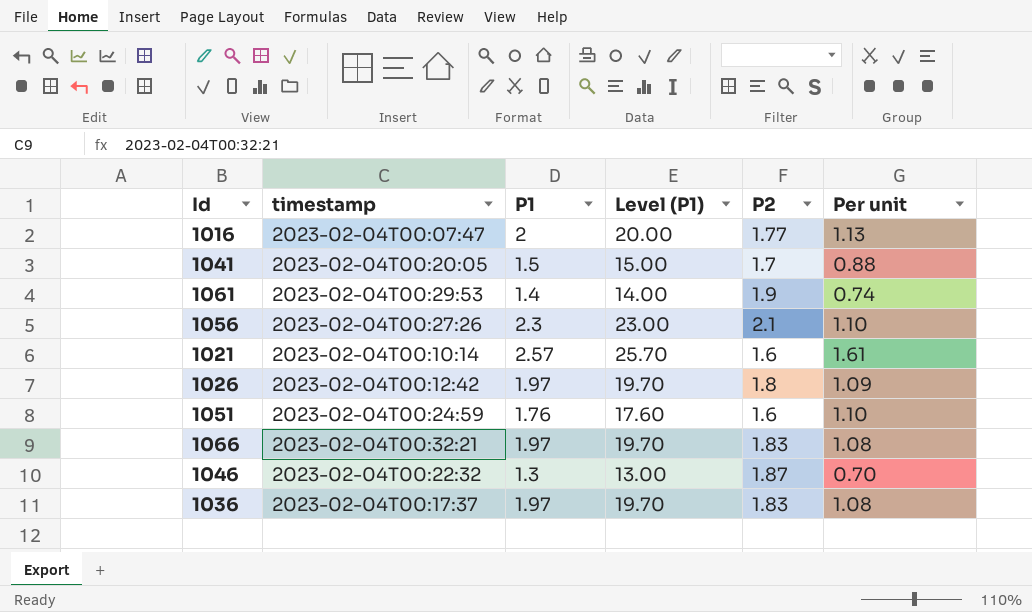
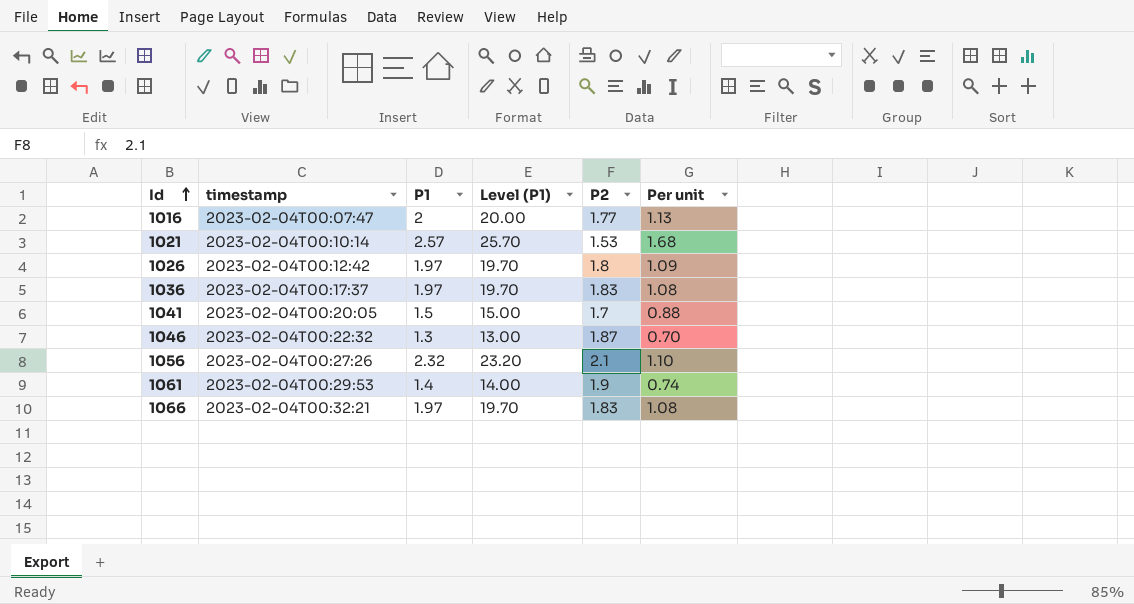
row order: none -> Id ascending
row 1051: 2023-02-04T00:24:59 | 1.76 | 17.60 | 1.6 | 1.10 -> none
1021 | P2: 1.6 -> 1.53
1021 | Per unit: 1.61 -> 1.68
1056 | P1: 2.3 -> 2.32
1056 | Level (P1): 23.00 -> 23.20

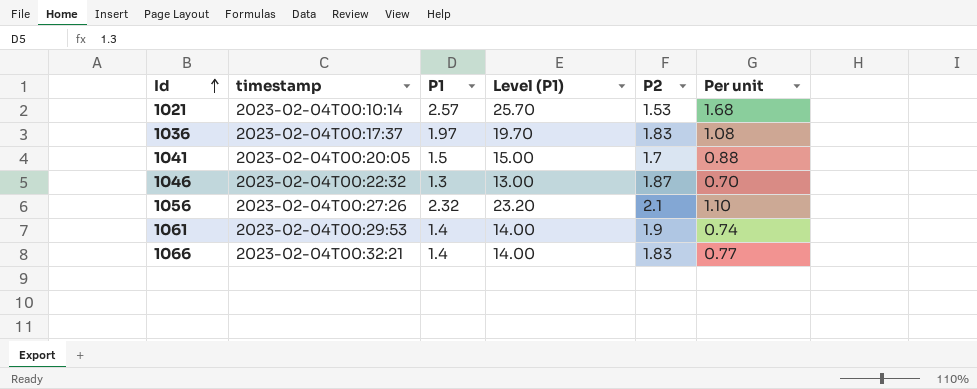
row 1016: 2023-02-04T00:07:47 | 2 | 20.00 | 1.77 | 1.13 -> none
row 1026: 2023-02-04T00:12:42 | 1.97 | 19.70 | 1.8 | 1.09 -> none
1066 | P1: 1.97 -> 1.4
1066 | Level (P1): 19.70 -> 14.00
1066 | Per unit: 1.08 -> 0.77

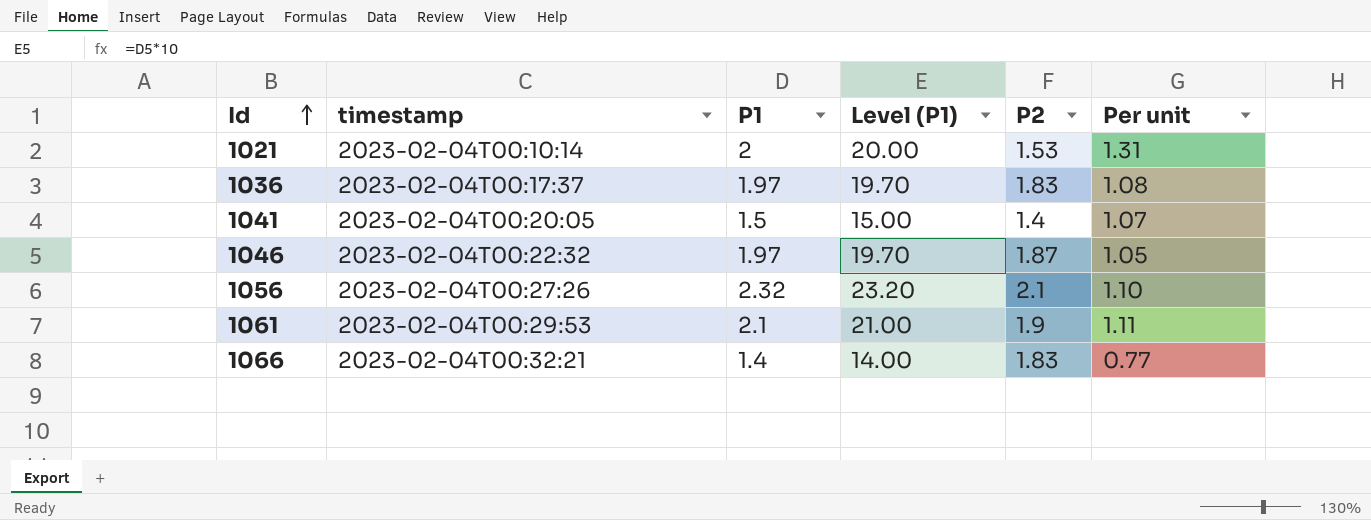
1021 | P1: 2.57 -> 2
1021 | Level (P1): 25.70 -> 20.00
1021 | Per unit: 1.68 -> 1.31
1041 | P2: 1.7 -> 1.4
1041 | Per unit: 0.88 -> 1.07
1046 | P1: 1.3 -> 1.97
1046 | Level (P1): 13.00 -> 19.70
1046 | Per unit: 0.70 -> 1.05
1061 | P1: 1.4 -> 2.1
1061 | Level (P1): 14.00 -> 21.00
1061 | Per unit: 0.74 -> 1.11

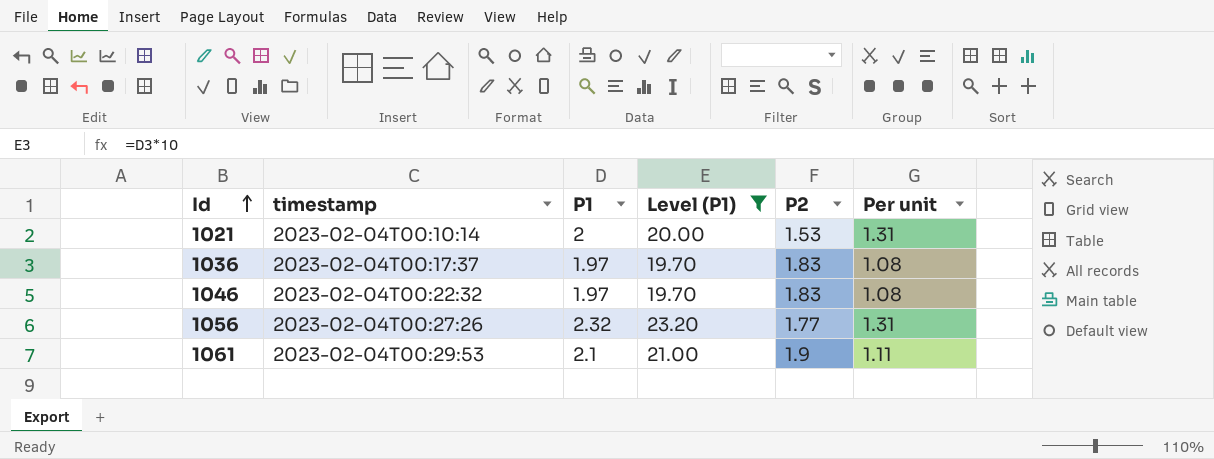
filter: none -> Level (P1) >= 19.70
1046 | P2: 1.87 -> 1.83
1046 | Per unit: 1.05 -> 1.08
1056 | P2: 2.1 -> 1.77
1056 | Per unit: 1.10 -> 1.31

